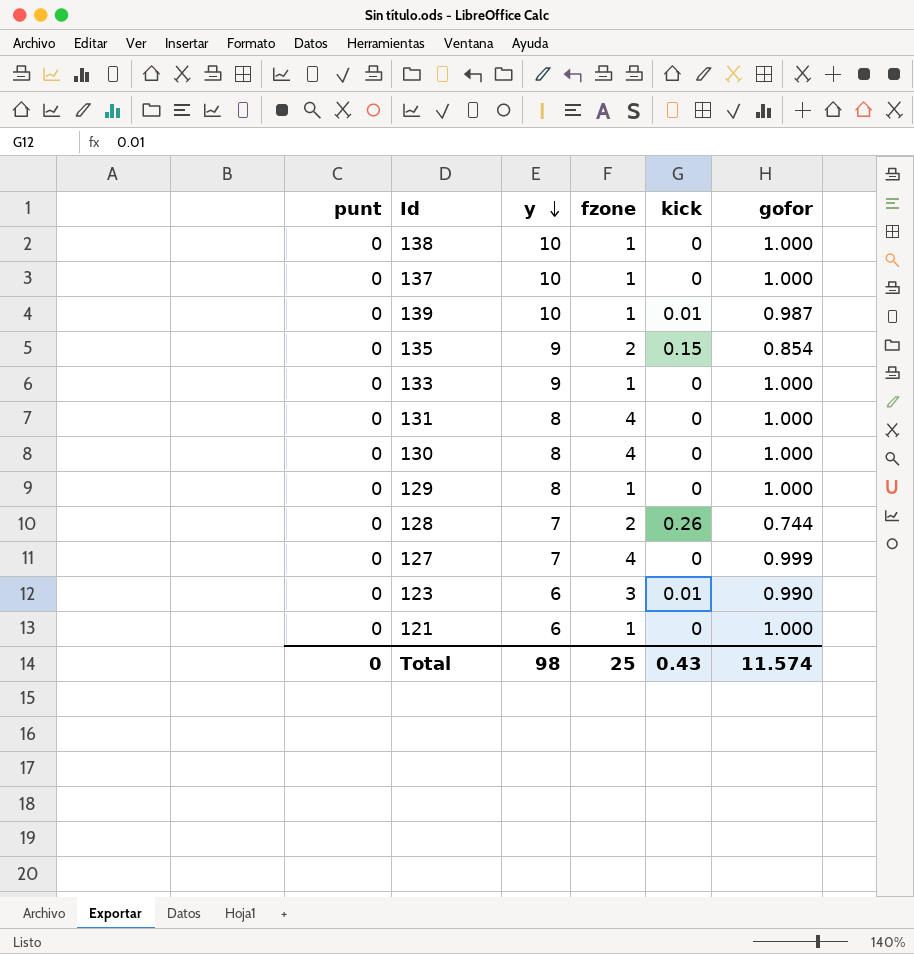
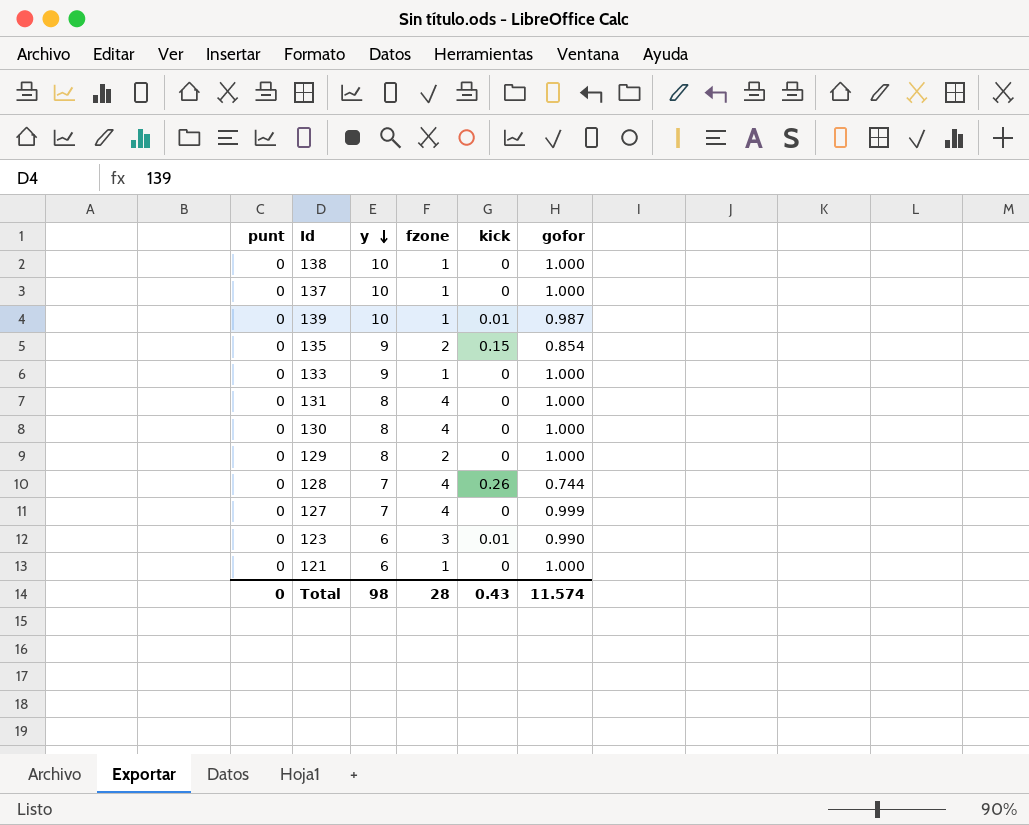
129 | fzone: 1 -> 2
128 | fzone: 2 -> 4
Total | fzone: 25 -> 28

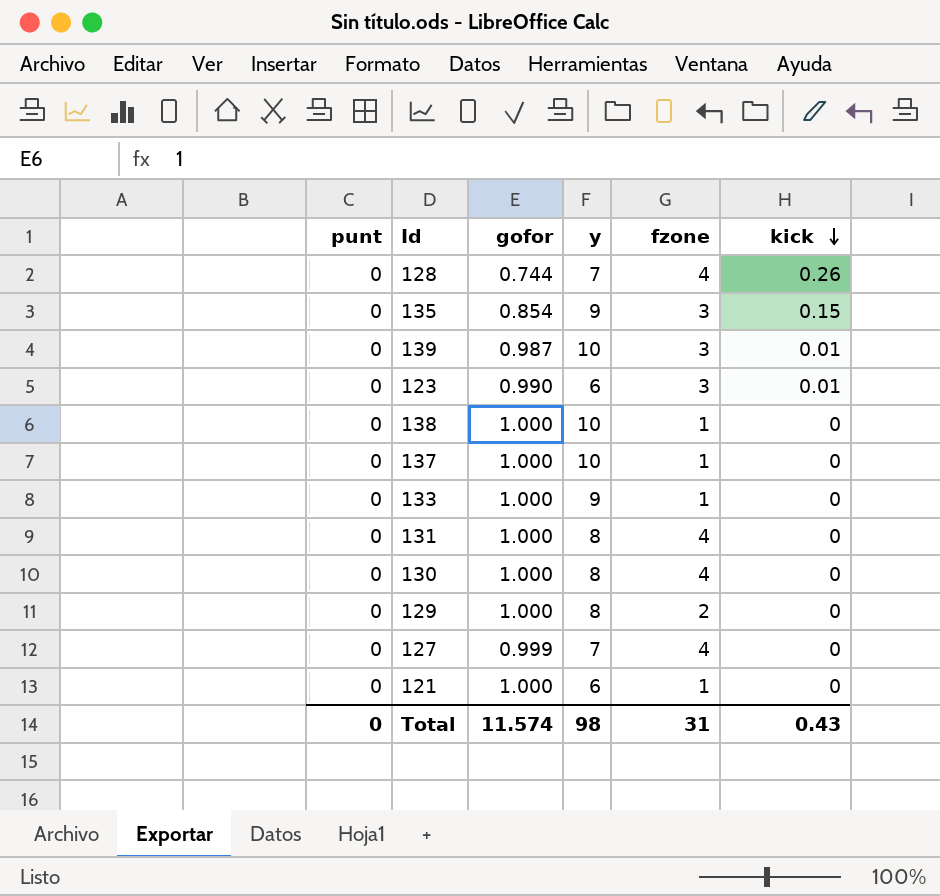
row order: y descending -> kick descending
column gofor | position: 6 -> 3
135 | fzone: 2 -> 3
139 | fzone: 1 -> 3
Total | fzone: 28 -> 31

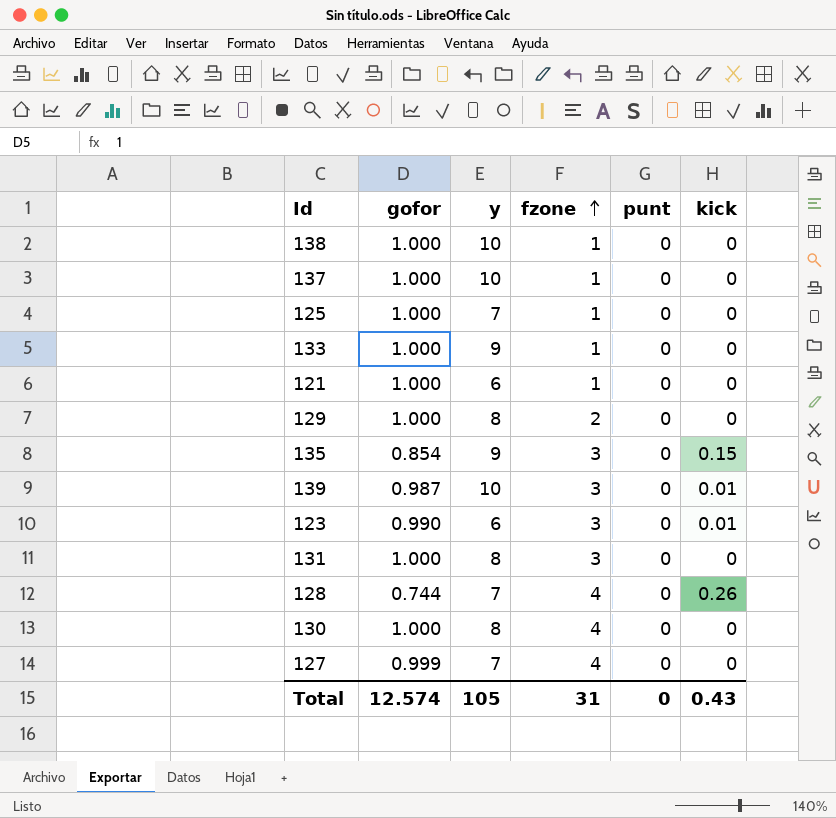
row order: kick descending -> fzone ascending
column punt | position: 1 -> 5
row 125: none -> 1.000 | 7 | 1 | 0 | 0
131 | fzone: 4 -> 3
Total | gofor: 11.574 -> 12.574
Total | y: 98 -> 105

